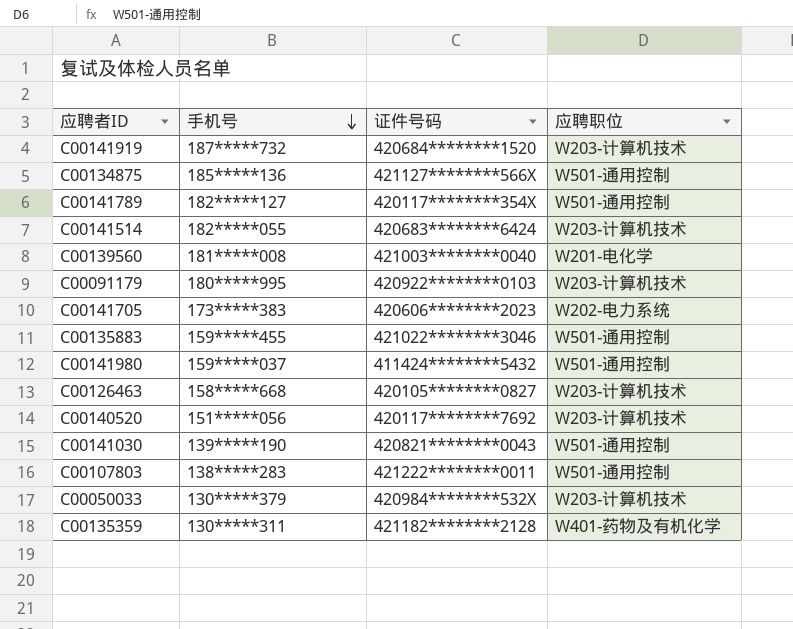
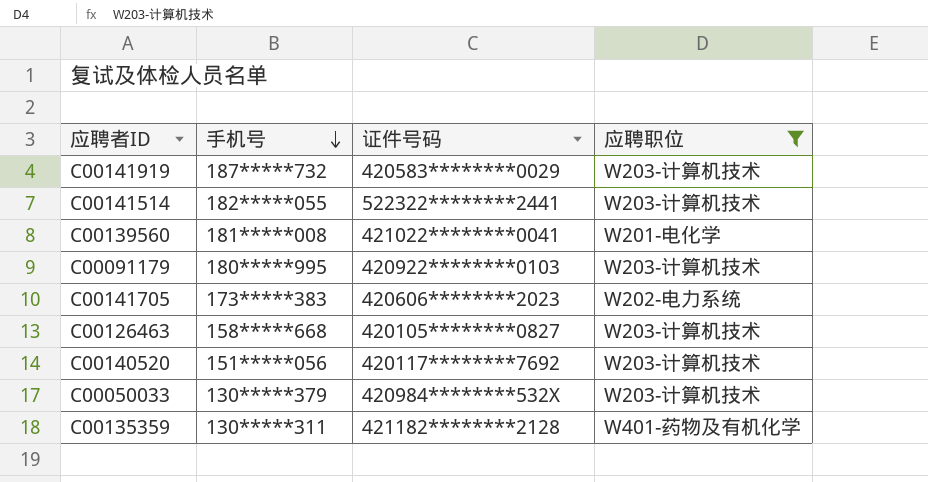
filter: none -> 应聘职位 != W501-通用控制
C00141919 | 证件号码: 420684********1520 -> 420583********0029
C00141514 | 证件号码: 420683********6424 -> 522322********2441
C00139560 | 证件号码: 421003********0040 -> 421022********0041

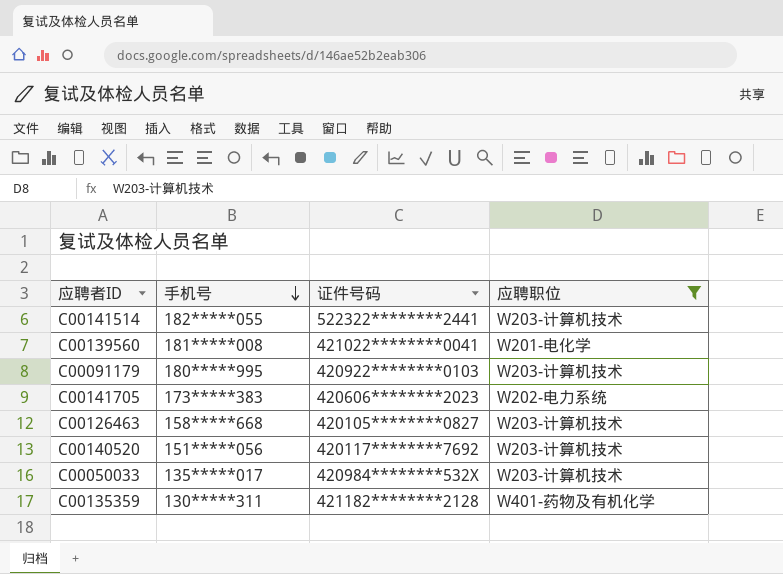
row C00141919: 187*****732 | 420583********0029 | W203-计算机技术 -> none
C00050033 | 手机号: 130*****379 -> 135*****017

